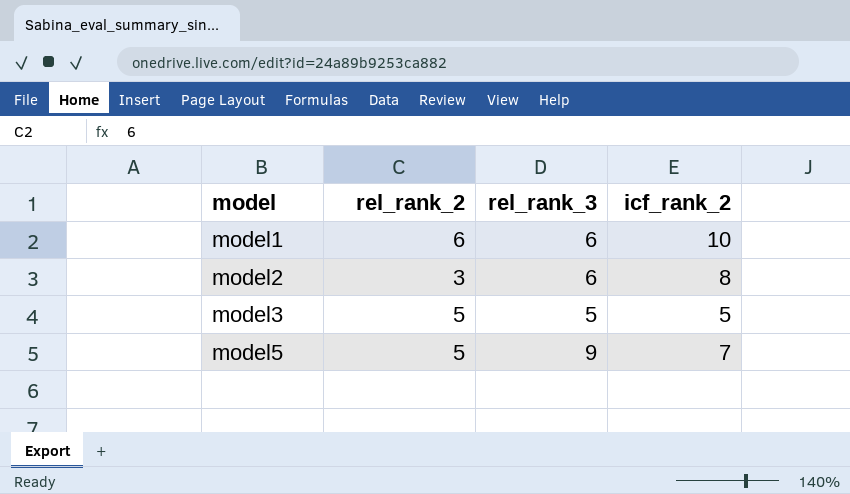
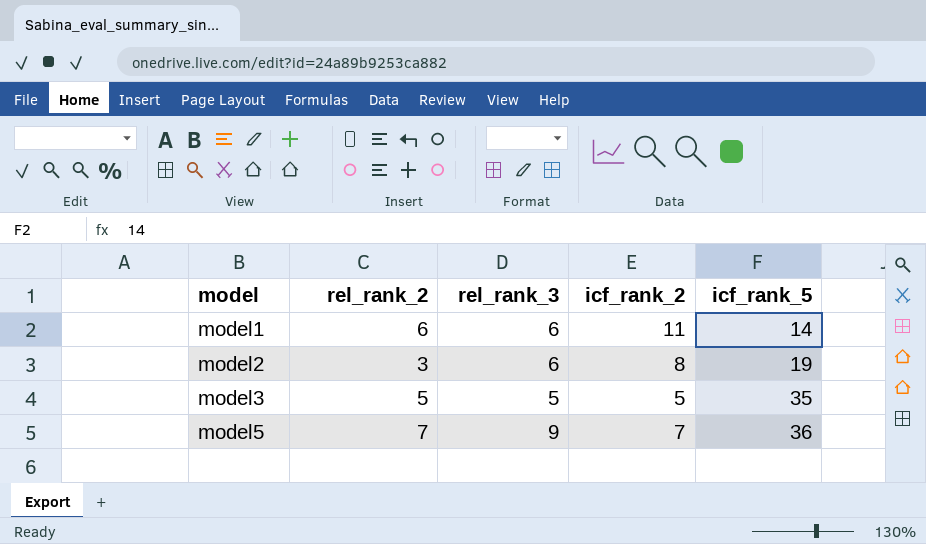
column icf_rank_5 | position: none -> 5
model1 | icf_rank_2: 10 -> 11
model5 | rel_rank_2: 5 -> 7

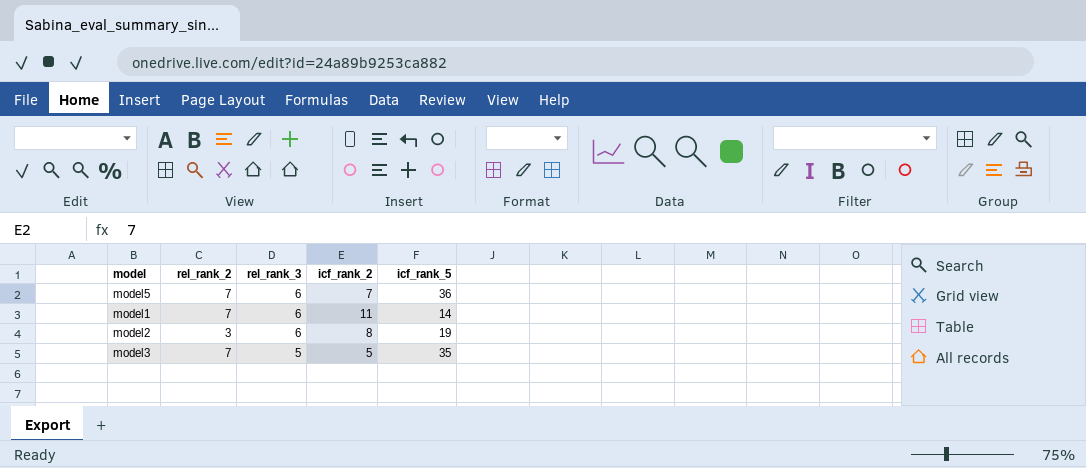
row order: model ascending -> rel_rank_3 descending
model5 | rel_rank_3: 9 -> 6
model1 | rel_rank_2: 6 -> 7
model3 | rel_rank_2: 5 -> 7

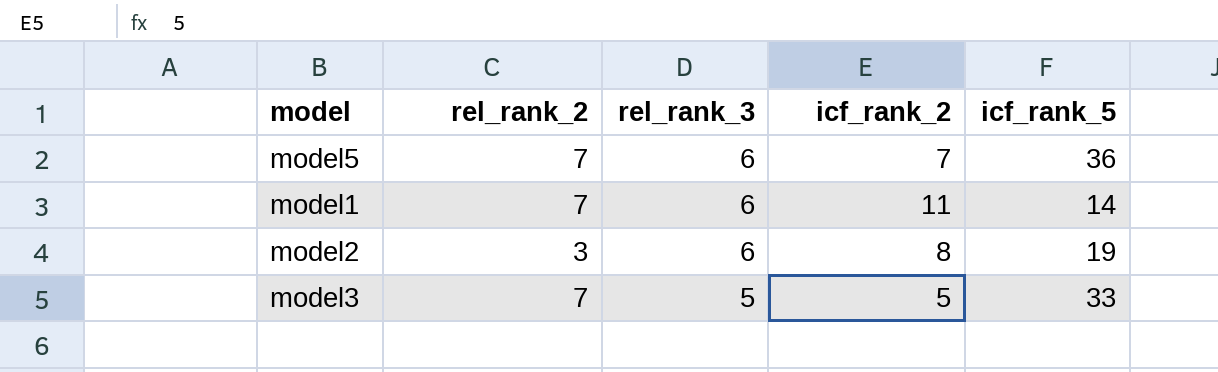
model3 | icf_rank_5: 35 -> 33

